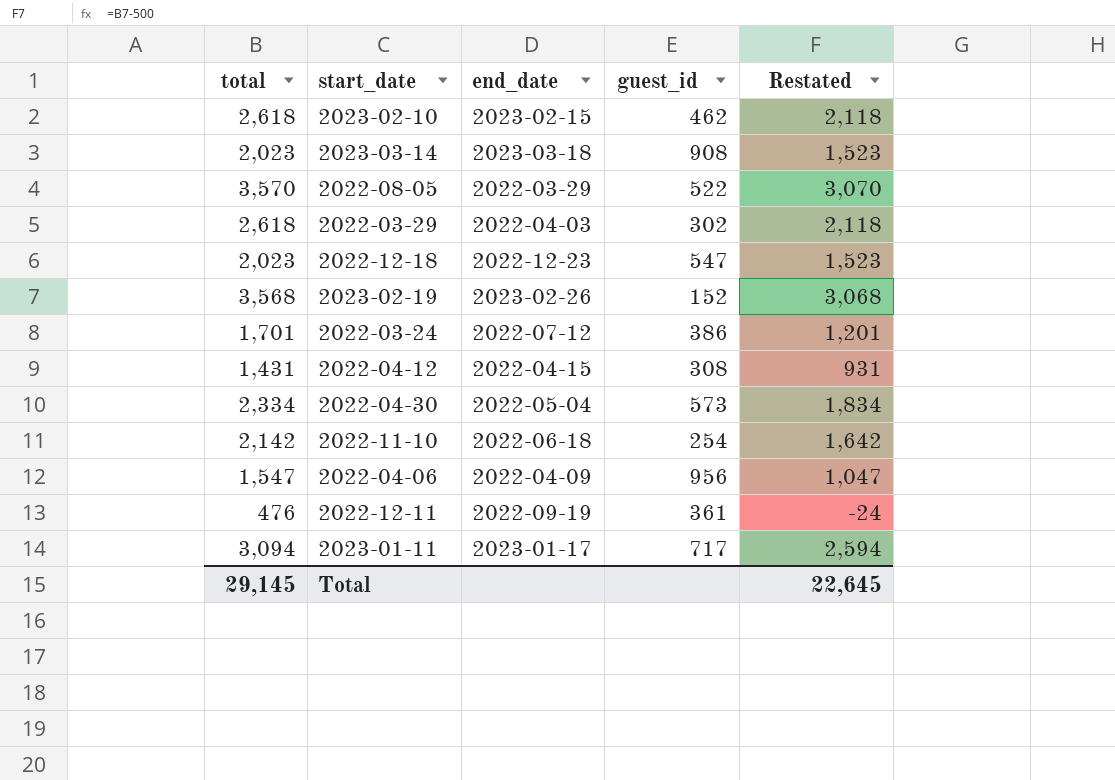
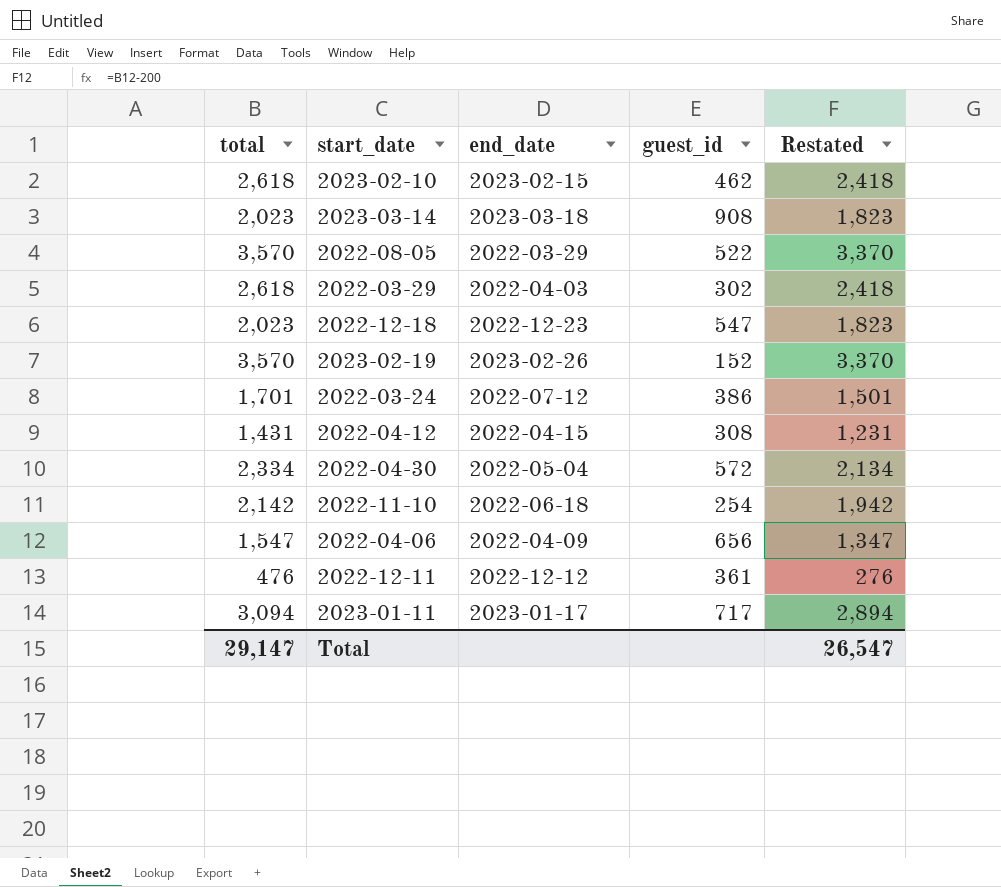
column Restated | formula: [total] - 500 -> [total] - 200
2023-02-19 | total: 3,568 -> 3,570
2022-04-30 | guest_id: 573 -> 572
2022-04-06 | guest_id: 956 -> 656
2022-12-11 | end_date: 2022-09-19 -> 2022-12-12
Total | total: 29,145 -> 29,147
Total | Restated: 22,645 -> 26,547

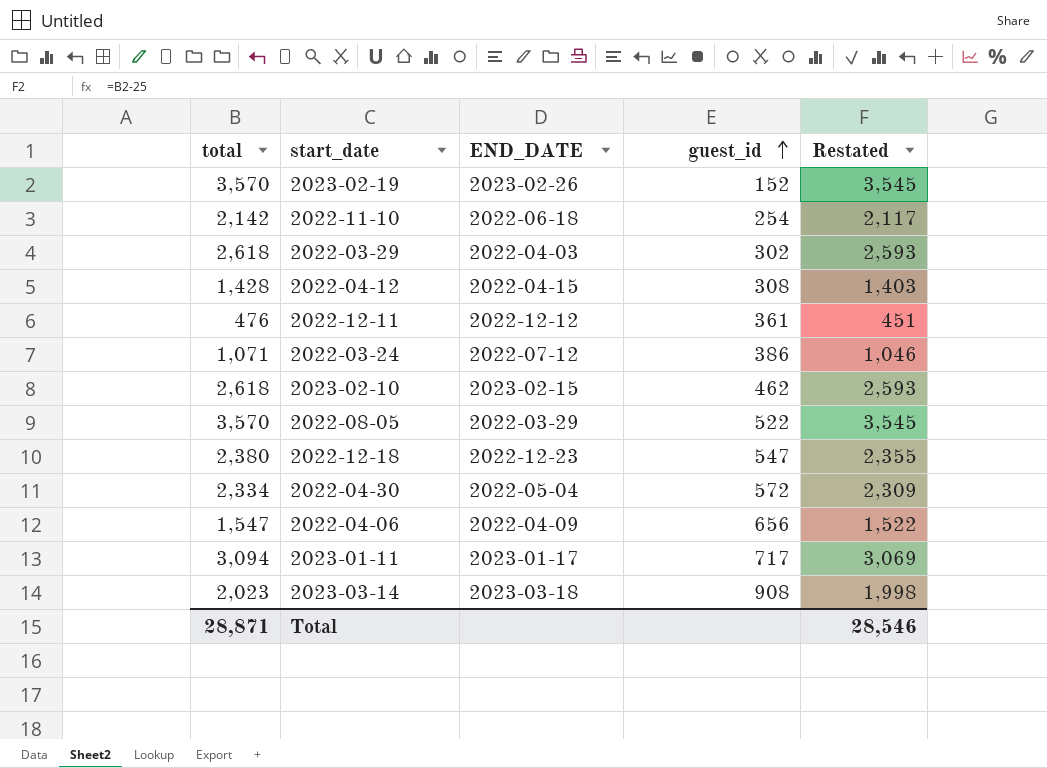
row order: none -> guest_id ascending
column name: end_date -> END_DATE
column Restated | formula: [total] - 200 -> [total] - 25
2022-04-12 | total: 1,431 -> 1,428
2022-03-24 | total: 1,701 -> 1,071
2022-12-18 | total: 2,023 -> 2,380
Total | total: 29,147 -> 28,871
Total | Restated: 26,547 -> 28,546

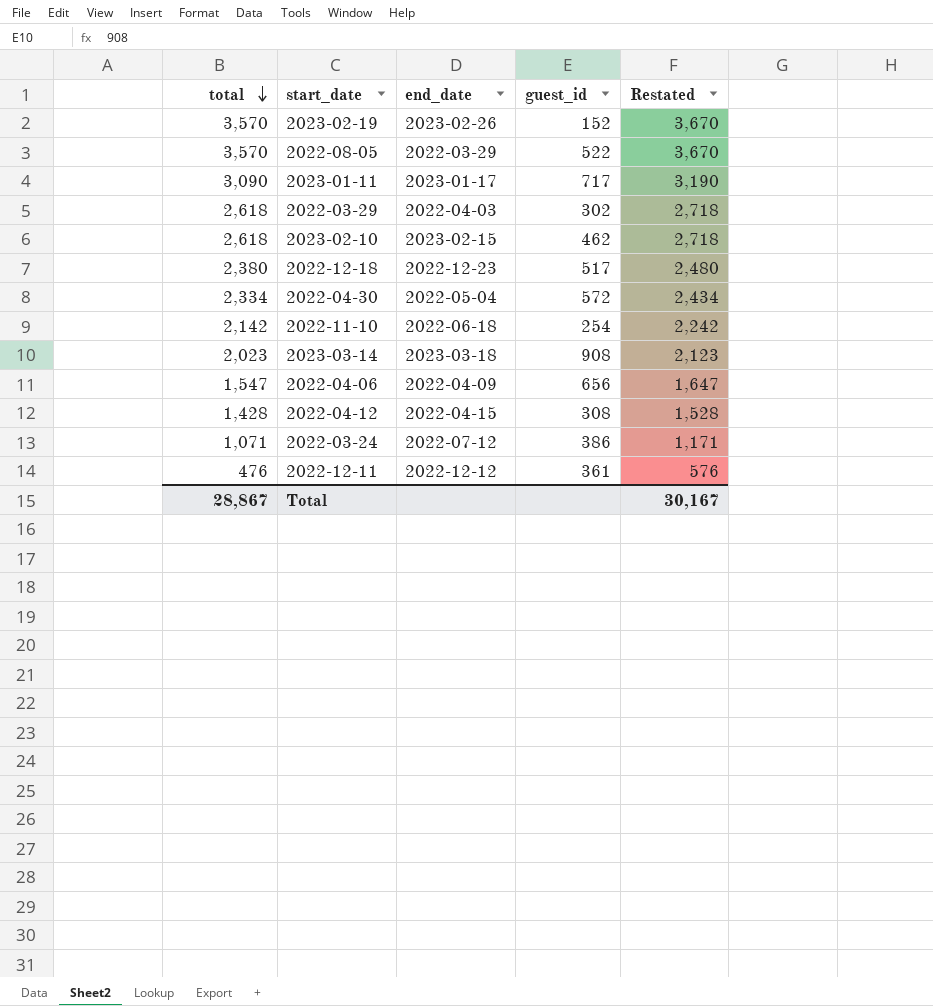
row order: guest_id ascending -> total descending
column name: END_DATE -> end_date
column Restated | formula: [total] - 25 -> [total] + 100
2023-01-11 | total: 3,094 -> 3,090
2022-12-18 | guest_id: 547 -> 517
Total | total: 28,871 -> 28,867
Total | Restated: 28,546 -> 30,167

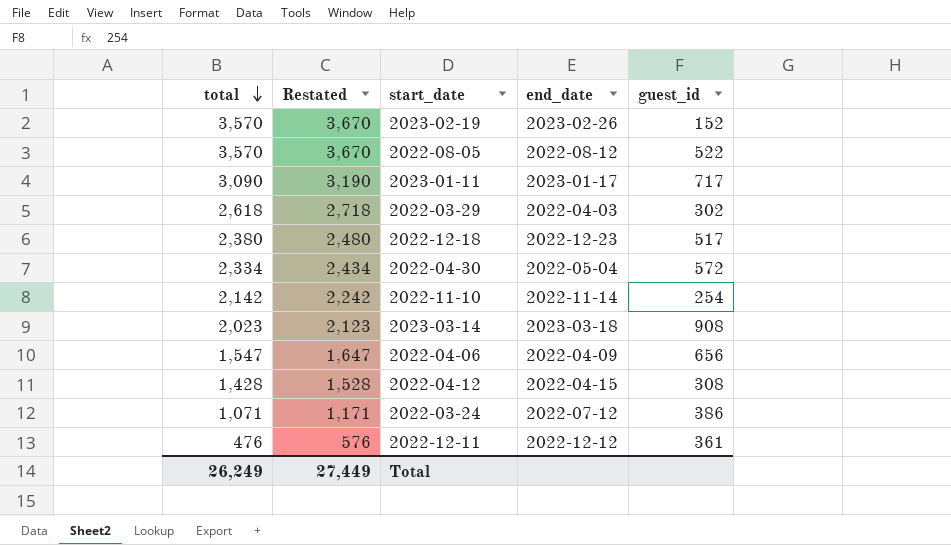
column Restated | position: 5 -> 2
row 2023-02-10: 2,618 | 2023-02-15 | 462 | 2,718 -> none
2022-08-05 | end_date: 2022-03-29 -> 2022-08-12
2022-11-10 | end_date: 2022-06-18 -> 2022-11-14
Total | total: 28,867 -> 26,249
Total | Restated: 30,167 -> 27,449

